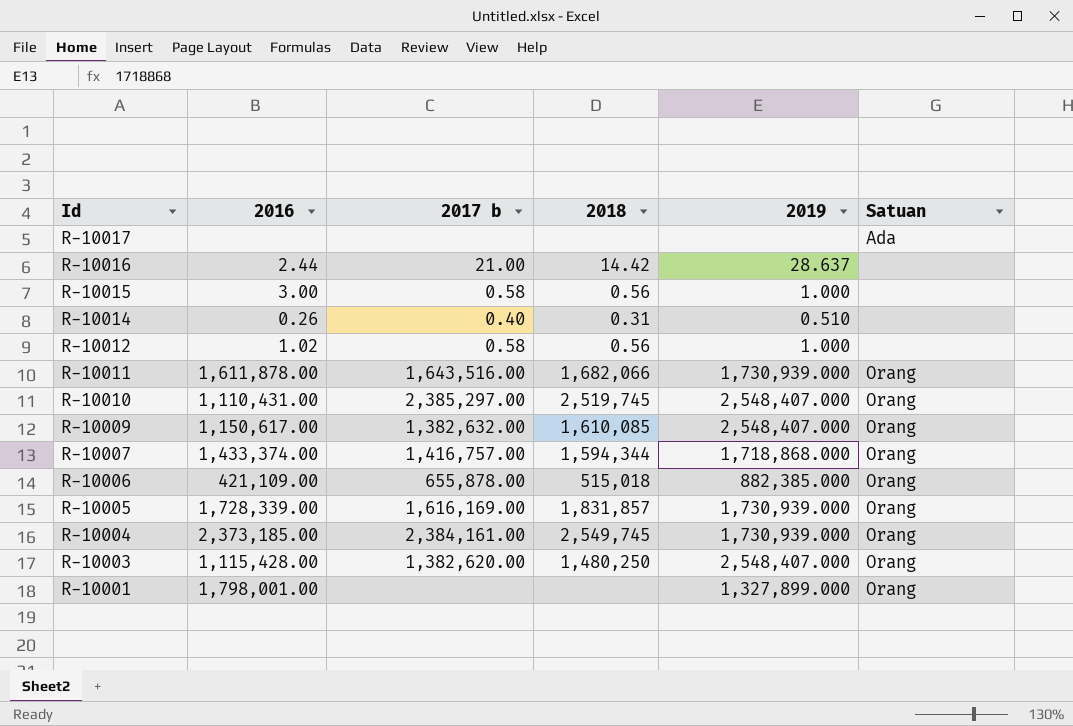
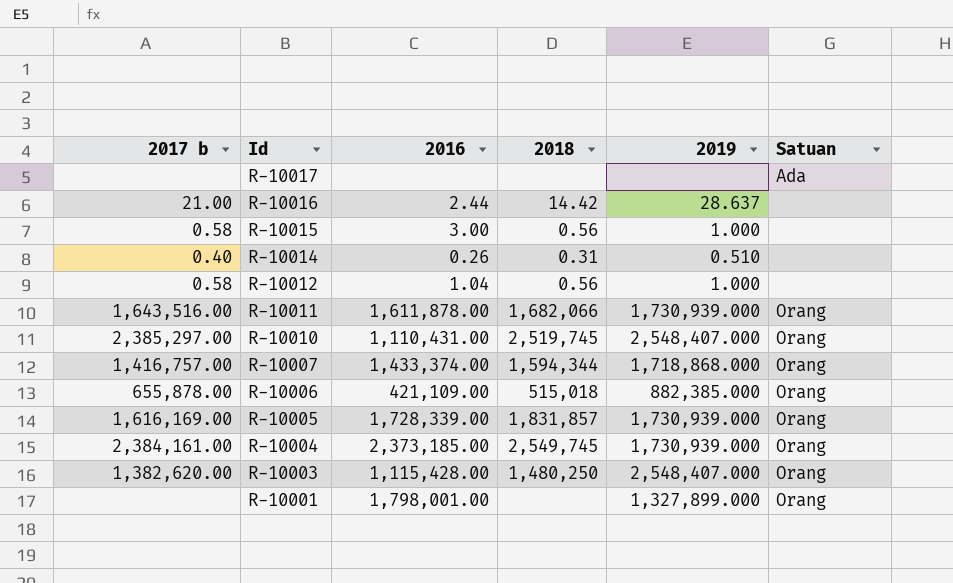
column 2017 b | position: 3 -> 1
row R-10009: 1,150,617.00 | 1,382,632.00 | 1,610,085 | 2,548,407.000 | Orang -> none
R-10012 | 2016: 1.02 -> 1.04

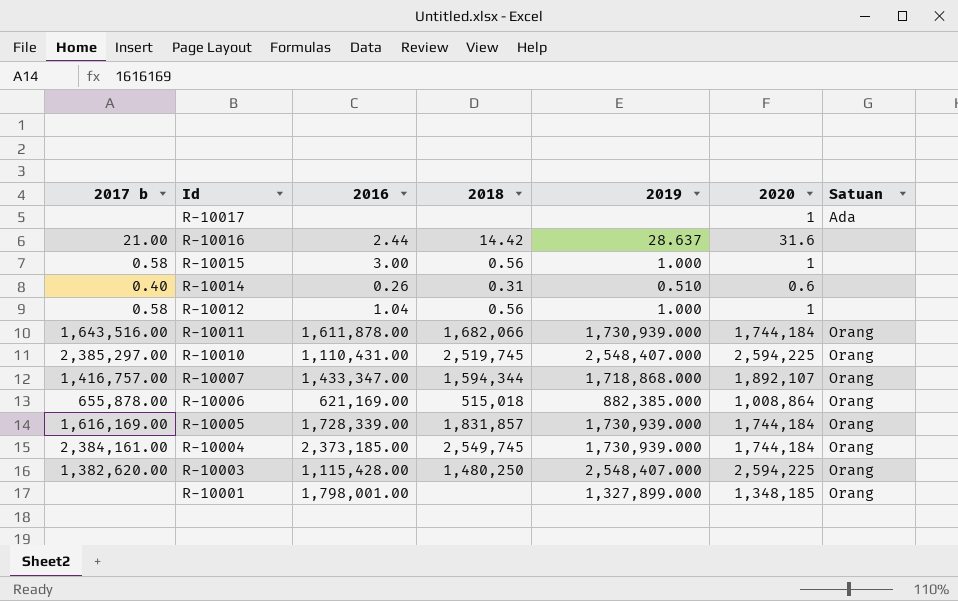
column 2020 | position: none -> 6
R-10007 | 2016: 1,433,374.00 -> 1,433,347.00
R-10006 | 2016: 421,109.00 -> 621,169.00

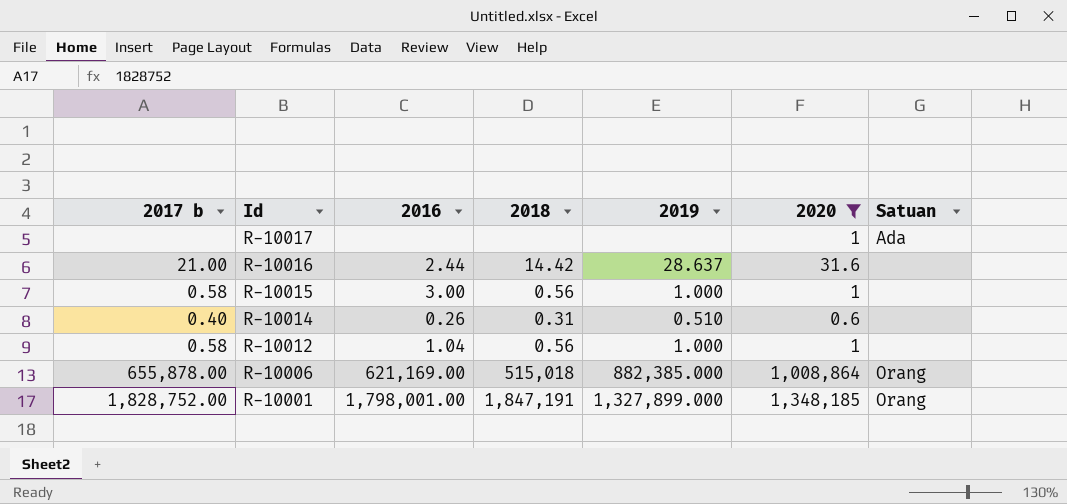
filter: none -> 2020 <= 1,348,185
R-10001 | 2017 b: none -> 1,828,752.00
R-10001 | 2018: none -> 1,847,191

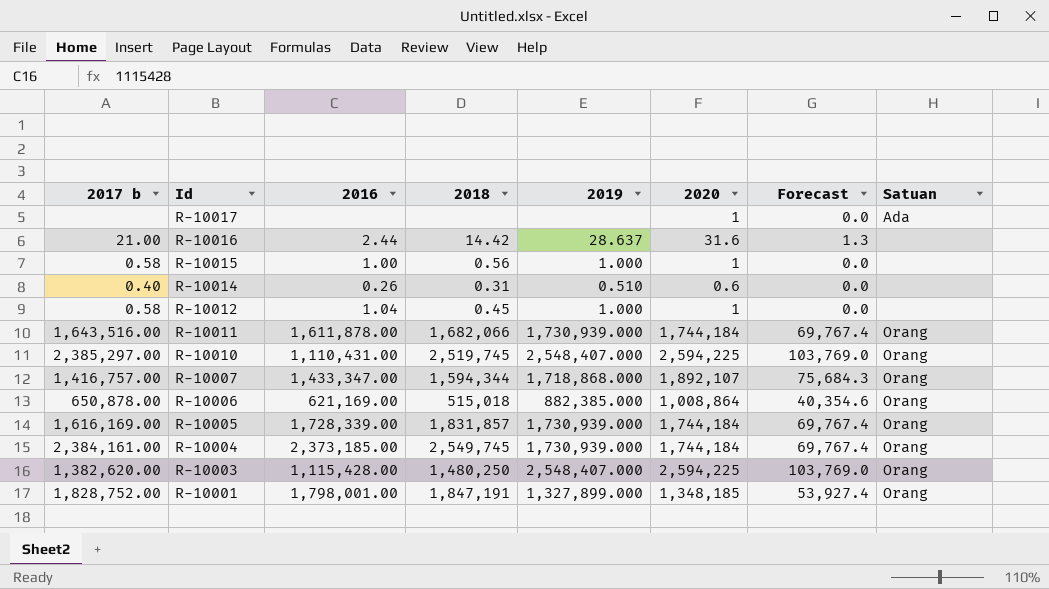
filter: 2020 <= 1,348,185 -> none
column Forecast | formula: none -> [2020] * 0.04
R-10015 | 2016: 3.00 -> 1.00
R-10012 | 2018: 0.56 -> 0.45
R-10006 | 2017 b: 655,878.00 -> 650,878.00

